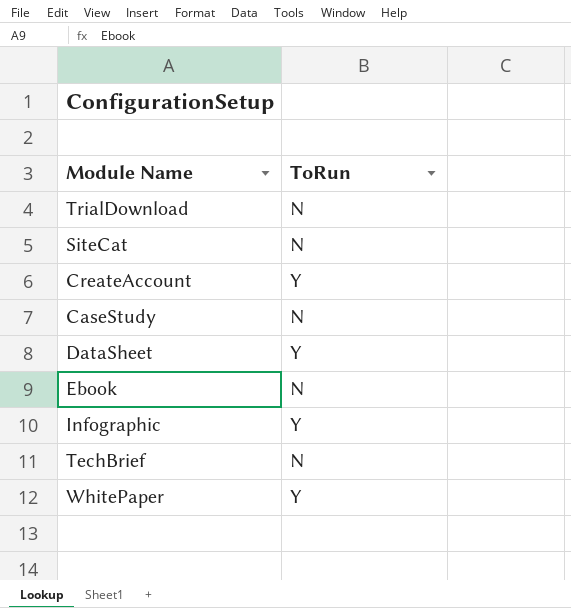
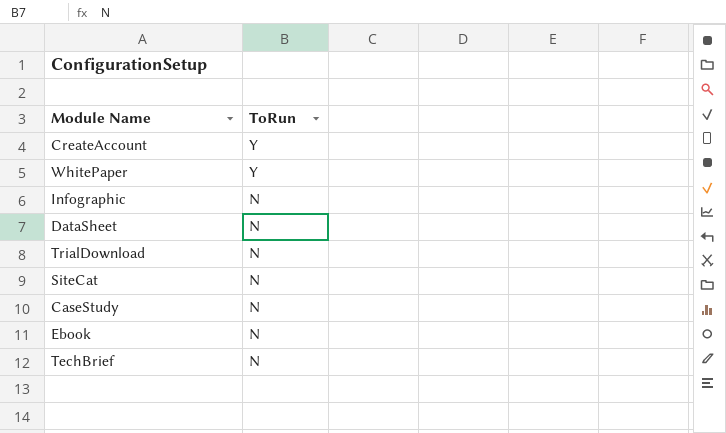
row order: none -> ToRun descending
Infographic | ToRun: Y -> N
DataSheet | ToRun: Y -> N

